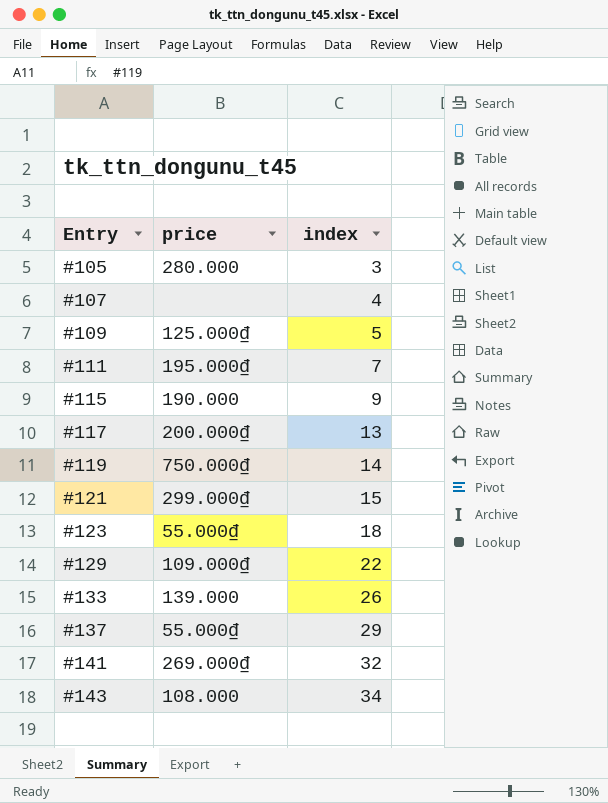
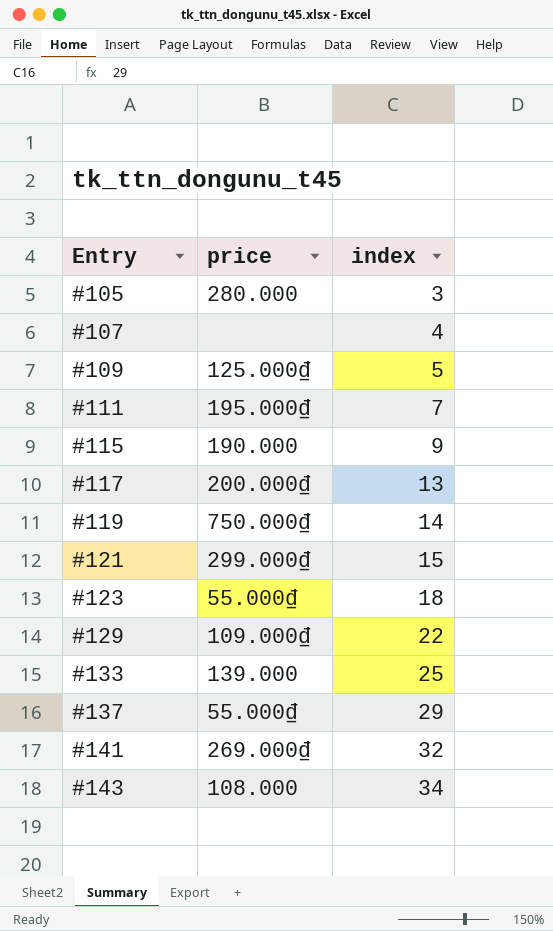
#133 | index: 26 -> 25

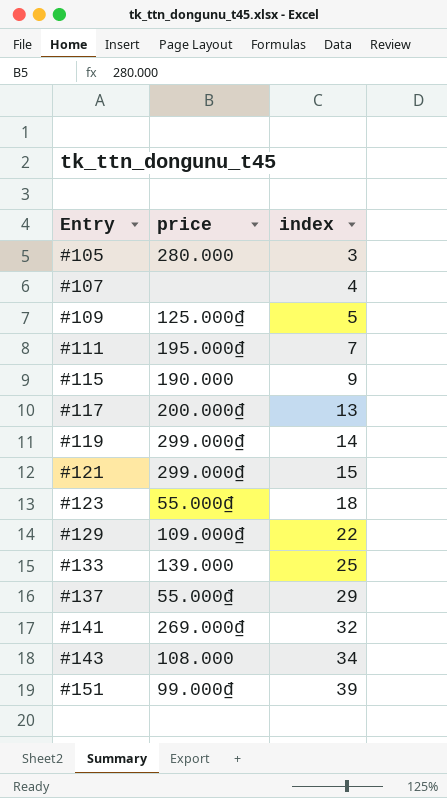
#119 | price: 750.000₫ -> 299.000₫
row #151: none -> 99.000₫ | 39

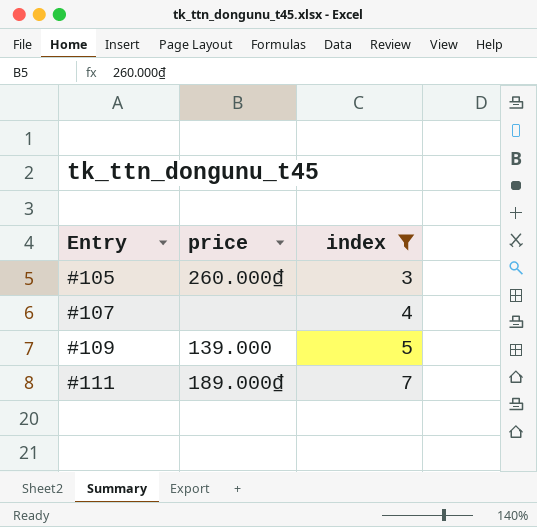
filter: none -> index <= 7
#105 | price: 280.000 -> 260.000₫
#109 | price: 125.000₫ -> 139.000
#111 | price: 195.000₫ -> 189.000₫

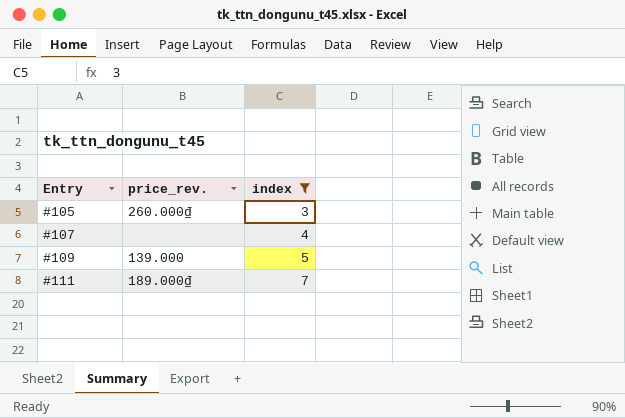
column name: price -> price_rev.

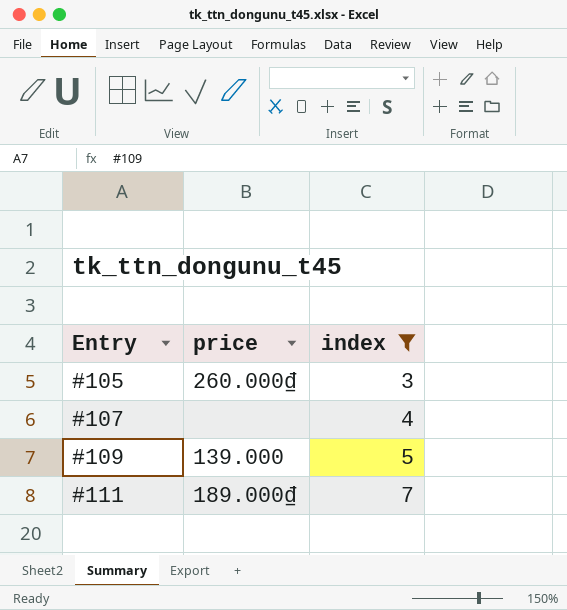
column name: price_rev. -> price

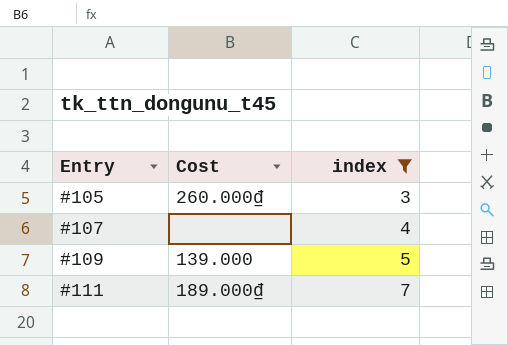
column name: price -> Cost

